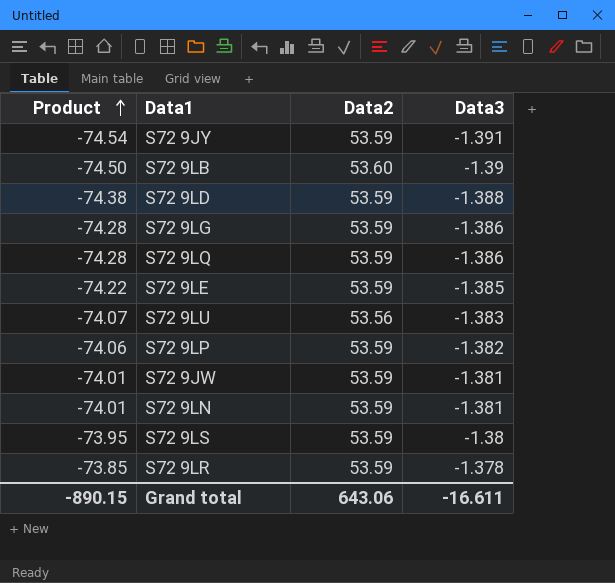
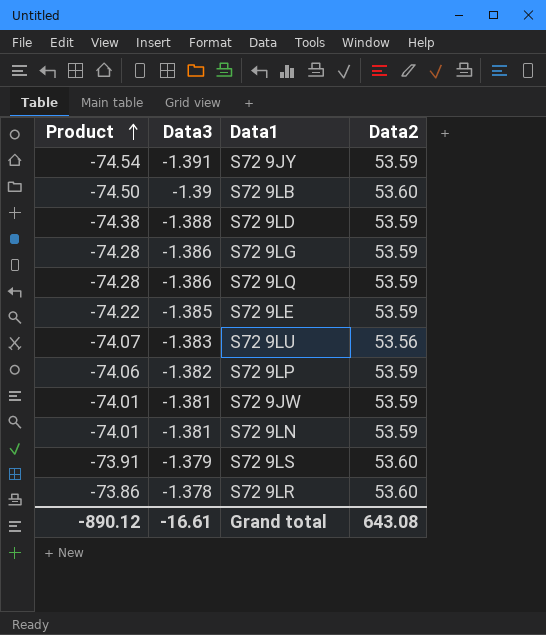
column Data3 | position: 4 -> 2
S72 9LS | Product: -73.95 -> -73.91
S72 9LS | Data3: -1.38 -> -1.379
S72 9LS | Data2: 53.59 -> 53.60
S72 9LR | Product: -73.85 -> -73.86
S72 9LR | Data2: 53.59 -> 53.60
Grand total | Product: -890.15 -> -890.12
Grand total | Data3: -16.611 -> -16.61
Grand total | Data2: 643.06 -> 643.08

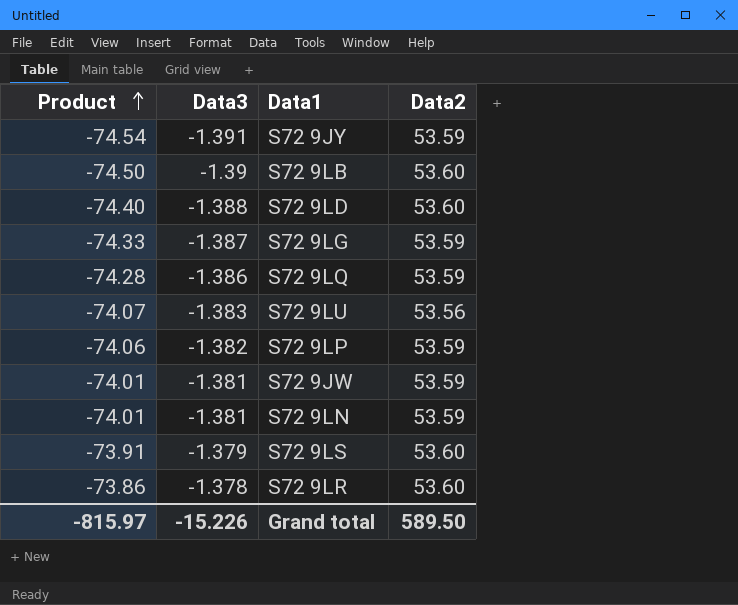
row S72 9LE: -74.22 | -1.385 | 53.59 -> none
S72 9LD | Product: -74.38 -> -74.40
S72 9LD | Data2: 53.59 -> 53.60
S72 9LG | Product: -74.28 -> -74.33
S72 9LG | Data3: -1.386 -> -1.387
Grand total | Product: -890.12 -> -815.97
Grand total | Data3: -16.61 -> -15.226
Grand total | Data2: 643.08 -> 589.50

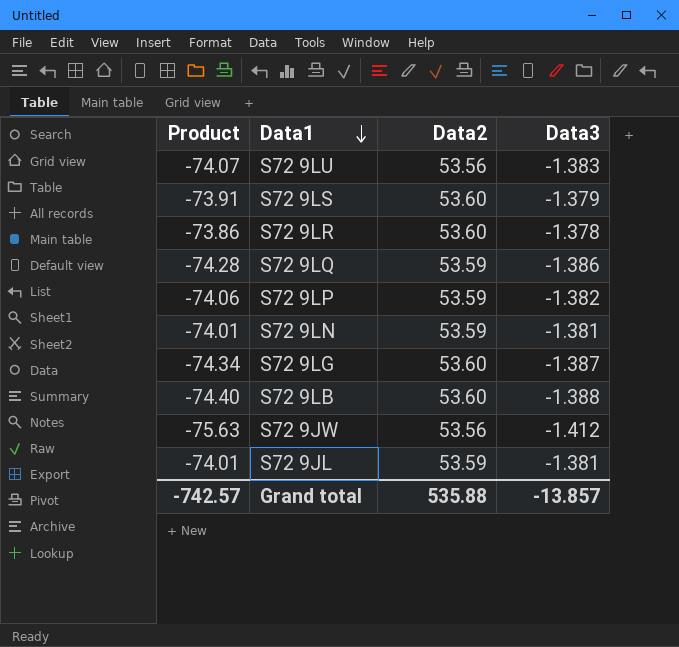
row order: Product ascending -> Data1 descending
column Data3 | position: 2 -> 4
row S72 9JY: -74.54 | -1.391 | 53.59 -> none
row S72 9LD: -74.40 | -1.388 | 53.60 -> none
S72 9LG | Product: -74.33 -> -74.34
S72 9LG | Data2: 53.59 -> 53.60
S72 9LB | Product: -74.50 -> -74.40
S72 9LB | Data3: -1.39 -> -1.388
S72 9JW | Product: -74.01 -> -75.63
S72 9JW | Data2: 53.59 -> 53.56
S72 9JW | Data3: -1.381 -> -1.412
row S72 9JL: none -> -74.01 | 53.59 | -1.381
Grand total | Product: -815.97 -> -742.57
Grand total | Data2: 589.50 -> 535.88
Grand total | Data3: -15.226 -> -13.857

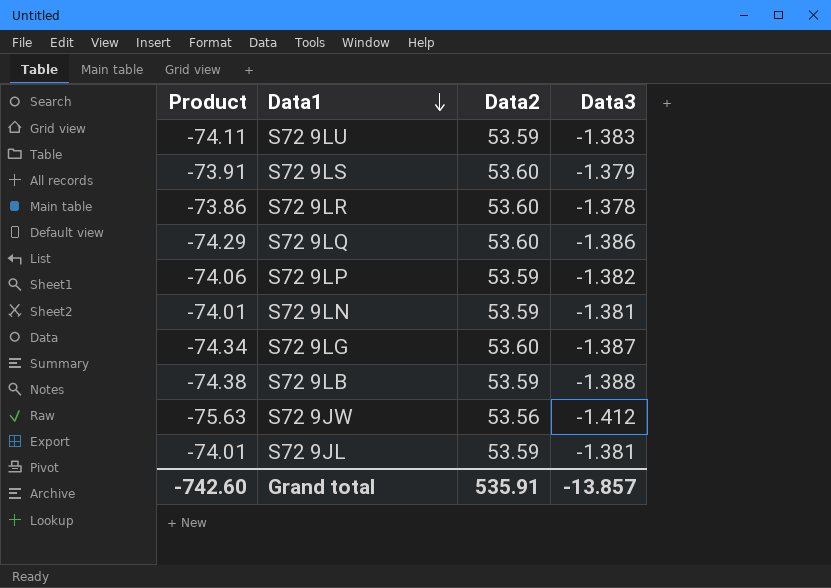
S72 9LU | Product: -74.07 -> -74.11
S72 9LU | Data2: 53.56 -> 53.59
S72 9LQ | Product: -74.28 -> -74.29
S72 9LQ | Data2: 53.59 -> 53.60
S72 9LB | Product: -74.40 -> -74.38
S72 9LB | Data2: 53.60 -> 53.59
Grand total | Product: -742.57 -> -742.60
Grand total | Data2: 535.88 -> 535.91

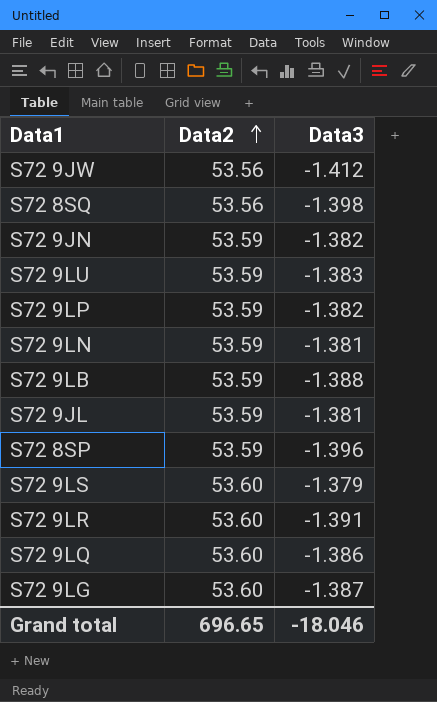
row order: Data1 descending -> Data2 ascending
column Product | formula: [Data2] * [Data3] -> none
row S72 8SQ: none -> 53.56 | -1.398
row S72 9JN: none -> 53.59 | -1.382
row S72 8SP: none -> 53.59 | -1.396
S72 9LR | Data3: -1.378 -> -1.391
Grand total | Data2: 535.91 -> 696.65
Grand total | Data3: -13.857 -> -18.046

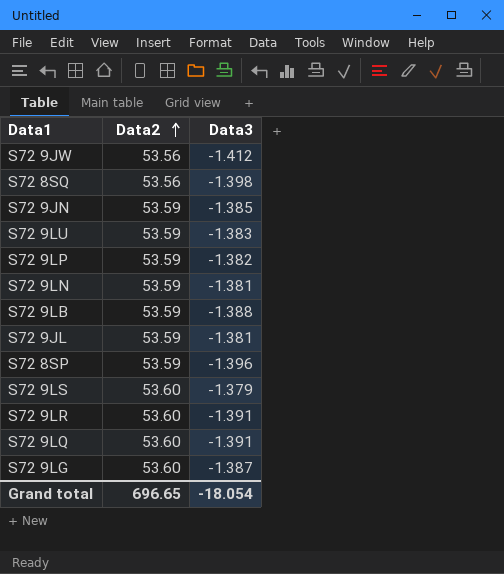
S72 9JN | Data3: -1.382 -> -1.385
S72 9LQ | Data3: -1.386 -> -1.391
Grand total | Data3: -18.046 -> -18.054

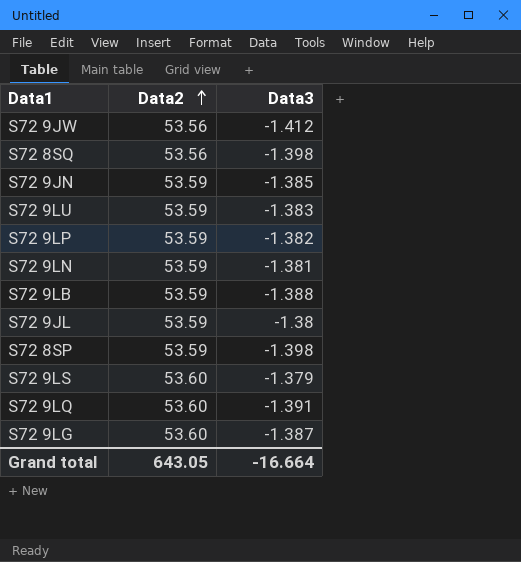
row S72 9LR: 53.60 | -1.391 -> none
S72 9JL | Data3: -1.381 -> -1.38
S72 8SP | Data3: -1.396 -> -1.398
Grand total | Data2: 696.65 -> 643.05
Grand total | Data3: -18.054 -> -16.664

